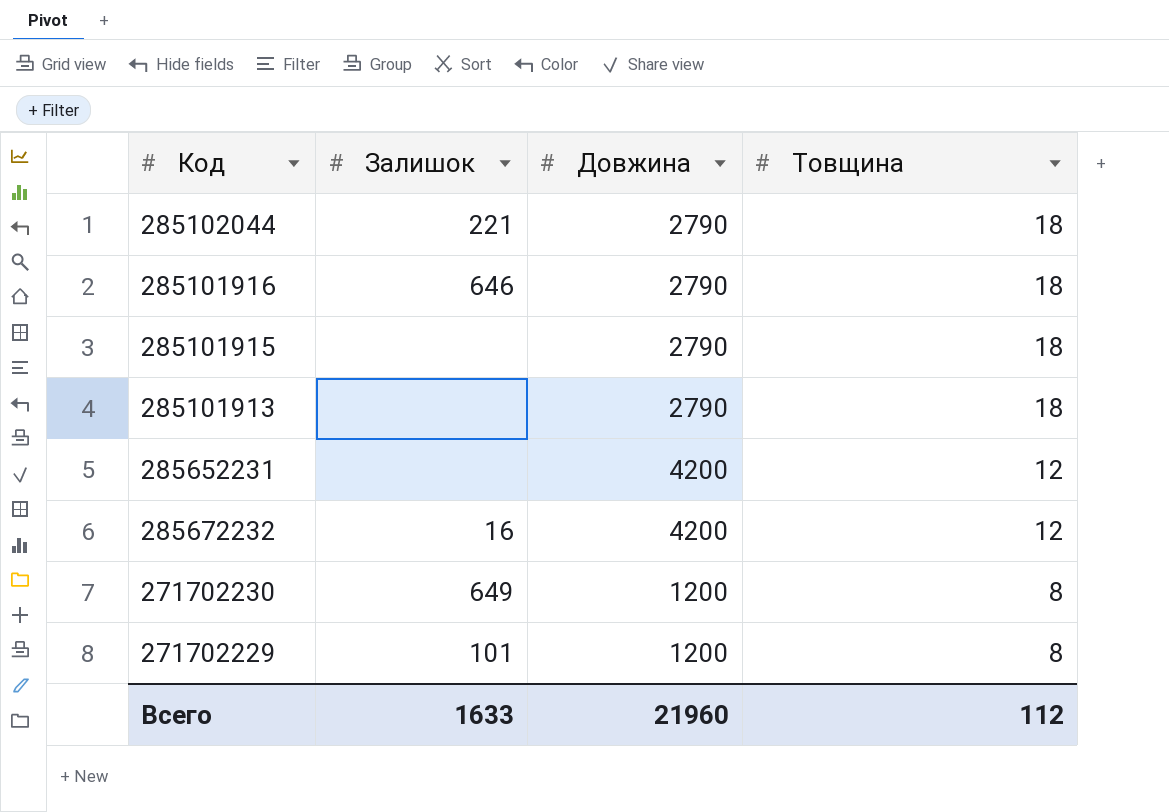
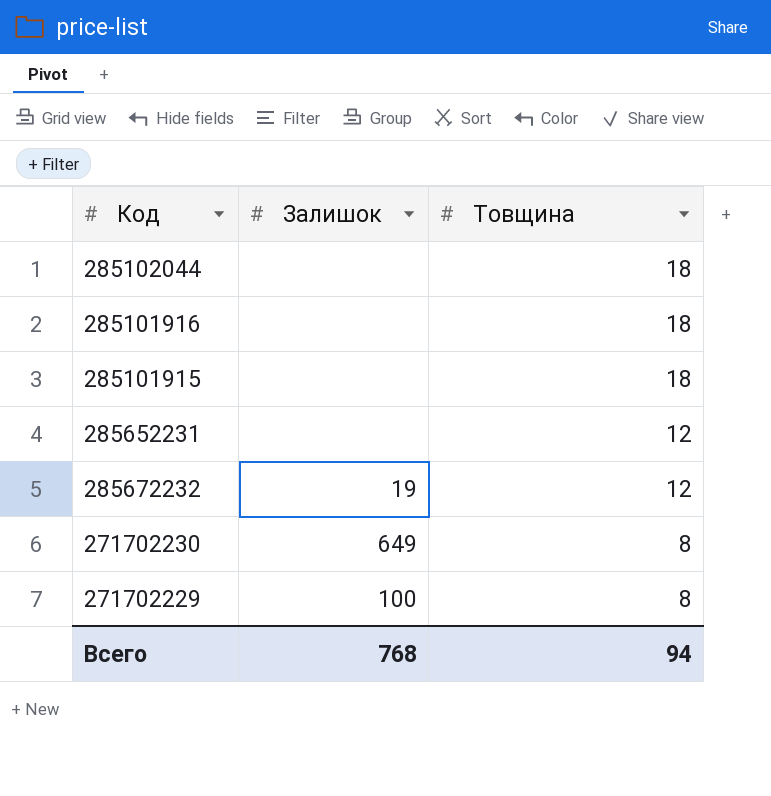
column Довжина | position: 3 -> none
row 285101913: none | 2790 | 18 -> none
285102044 | Залишок: 221 -> none
285101916 | Залишок: 646 -> none
285672232 | Залишок: 16 -> 19
271702229 | Залишок: 101 -> 100
Всего | Залишок: 1633 -> 768
Всего | Товщина: 112 -> 94

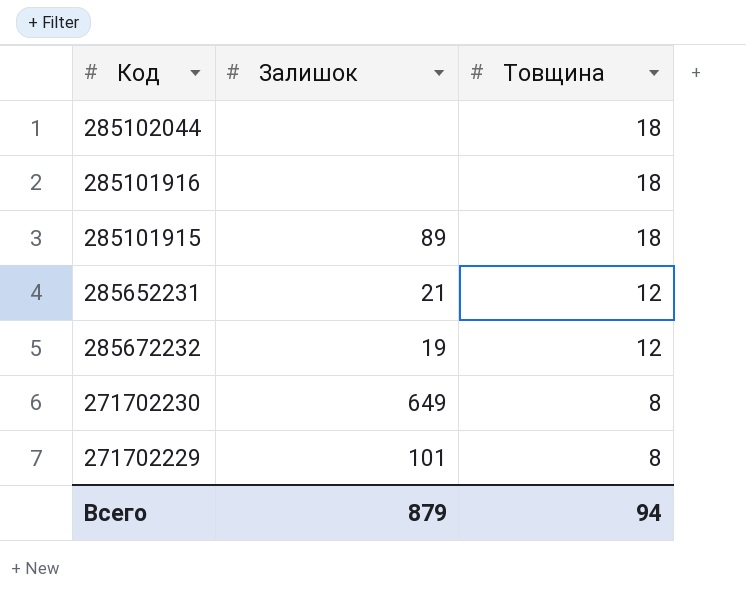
285101915 | Залишок: none -> 89
285652231 | Залишок: none -> 21
271702229 | Залишок: 100 -> 101
Всего | Залишок: 768 -> 879

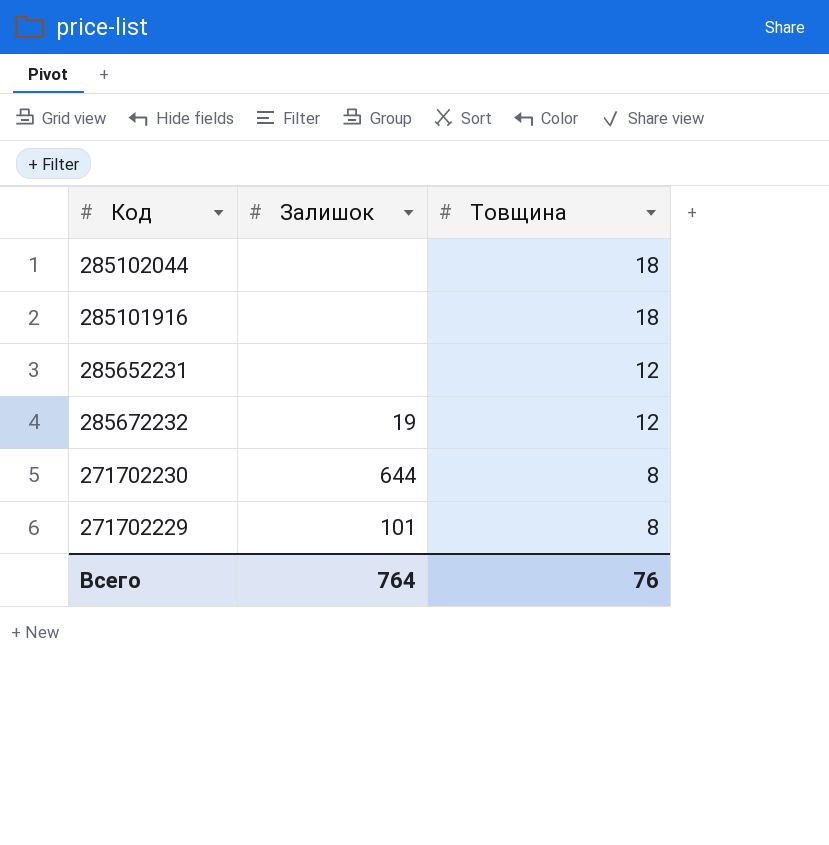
row 285101915: 89 | 18 -> none
285652231 | Залишок: 21 -> none
271702230 | Залишок: 649 -> 644
Всего | Залишок: 879 -> 764
Всего | Товщина: 94 -> 76

